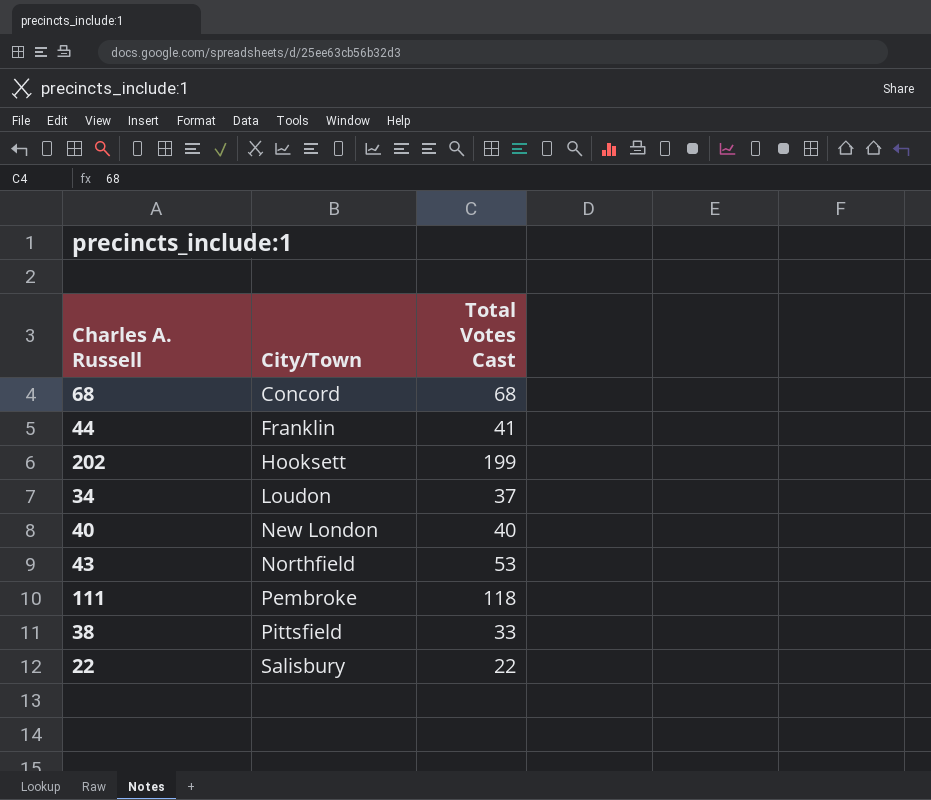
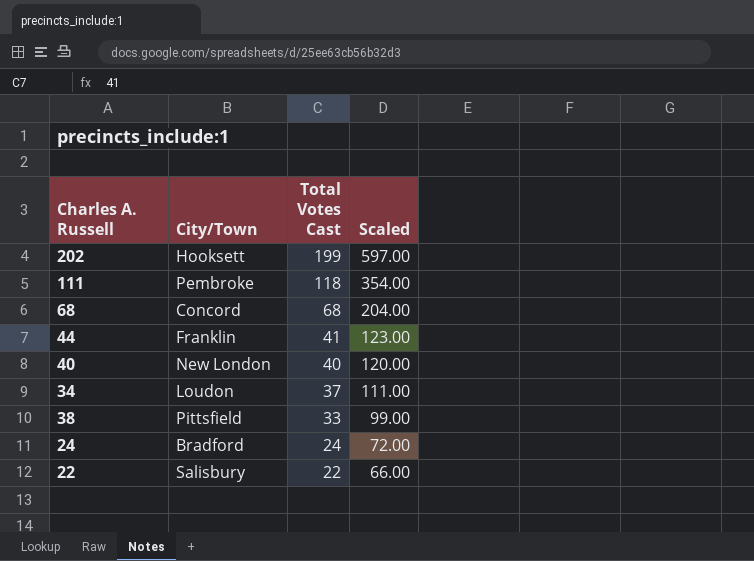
row order: City/Town ascending -> Total Votes Cast descending
column Scaled | formula: none -> [Total Votes Cast] * 3
row 43: Northfield | 53 -> none
row 24: none -> Bradford | 24 | 72.00

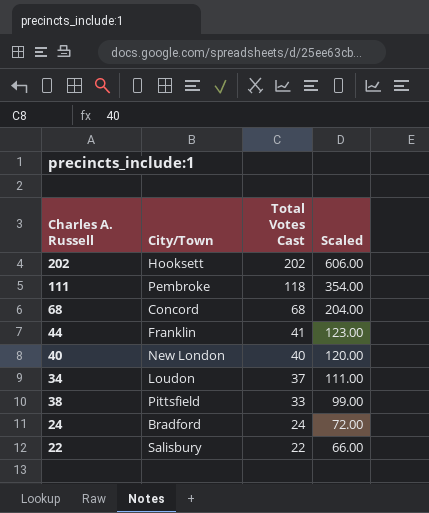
202 | Total Votes Cast: 199 -> 202
202 | Scaled: 597.00 -> 606.00

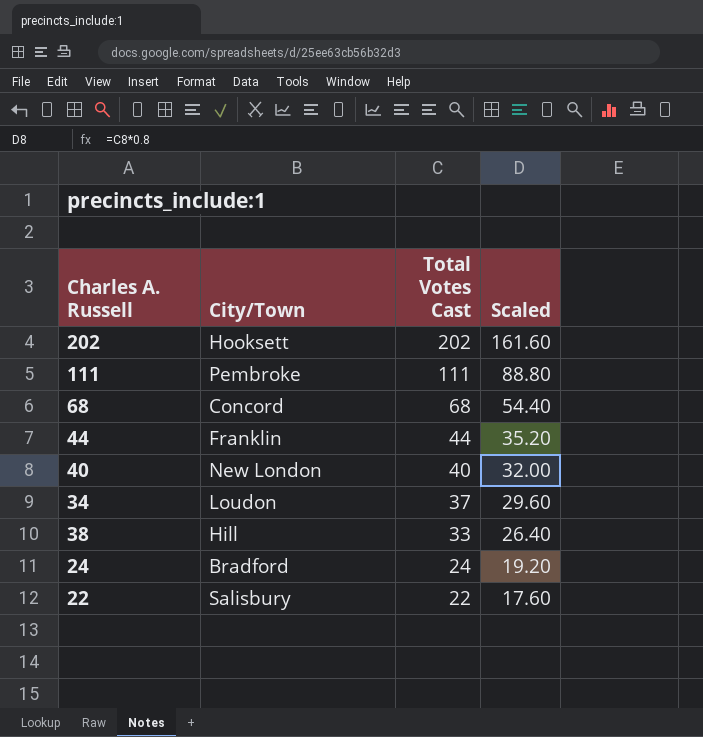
column Scaled | formula: [Total Votes Cast] * 3 -> [Total Votes Cast] * 0.8
111 | Total Votes Cast: 118 -> 111
44 | Total Votes Cast: 41 -> 44
38 | City/Town: Pittsfield -> Hill

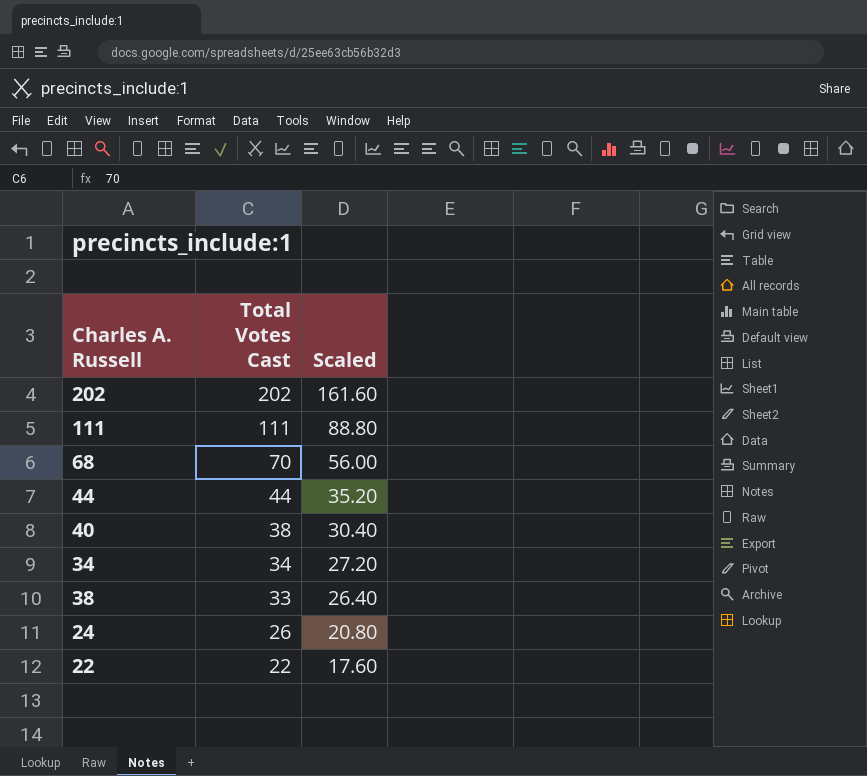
column City/Town | position: 2 -> none
68 | Total Votes Cast: 68 -> 70
68 | Scaled: 54.40 -> 56.00
40 | Total Votes Cast: 40 -> 38
40 | Scaled: 32.00 -> 30.40
34 | Total Votes Cast: 37 -> 34
34 | Scaled: 29.60 -> 27.20
24 | Total Votes Cast: 24 -> 26
24 | Scaled: 19.20 -> 20.80

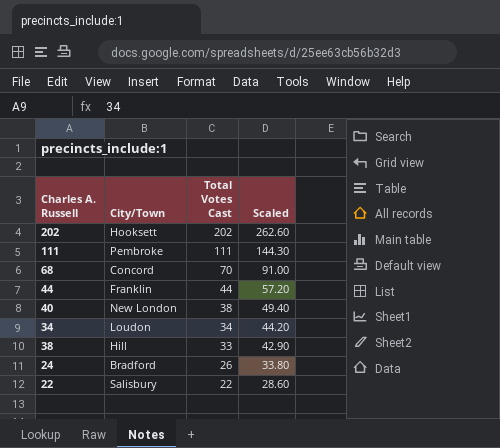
column City/Town | position: none -> 2
column Scaled | formula: [Total Votes Cast] * 0.8 -> [Total Votes Cast] * 1.3

